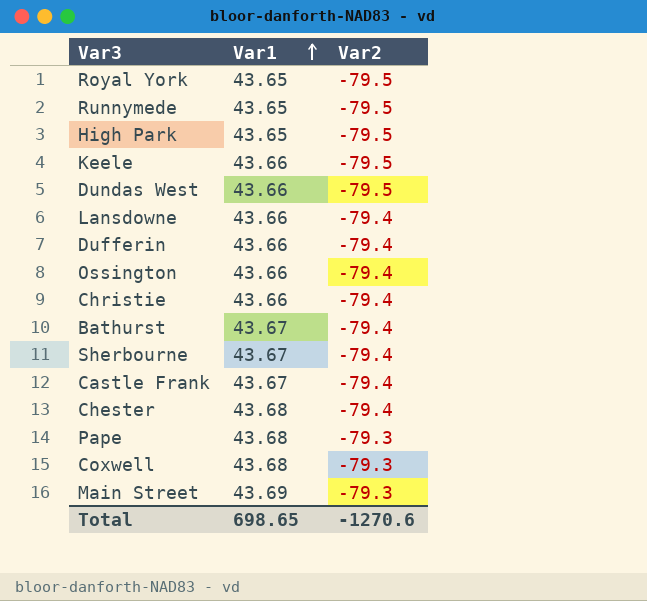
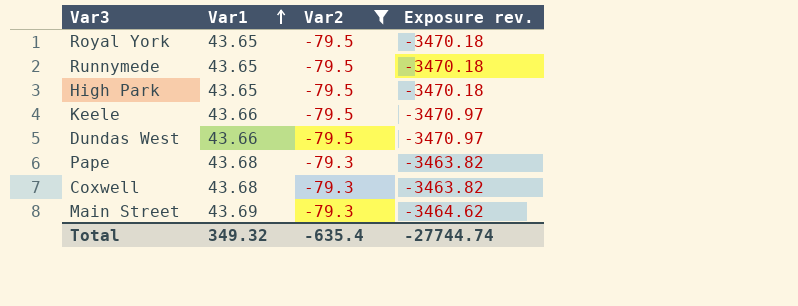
filter: none -> Var2 != -79.4
column Exposure rev. | formula: none -> [Var1] * [Var2]
Total | Var1: 698.65 -> 349.32
Total | Var2: -1270.6 -> -635.4

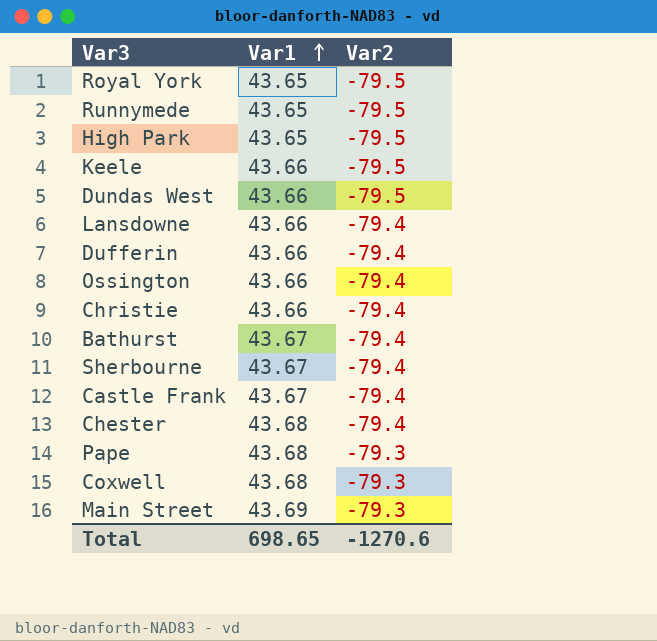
filter: Var2 != -79.4 -> none
column Exposure rev. | formula: [Var1] * [Var2] -> none
Total | Var1: 349.32 -> 698.65
Total | Var2: -635.4 -> -1270.6

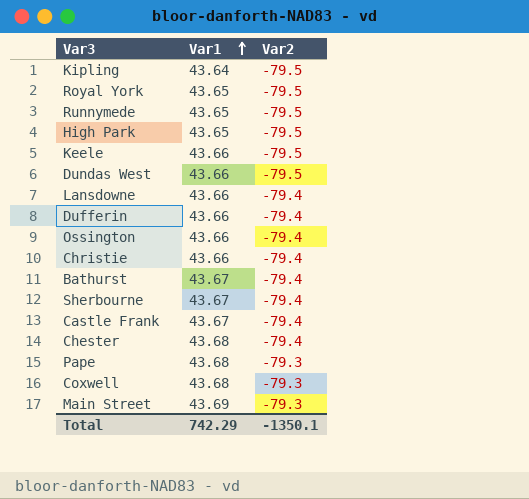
row Kipling: none -> 43.64 | -79.5
Total | Var1: 698.65 -> 742.29
Total | Var2: -1270.6 -> -1350.1

